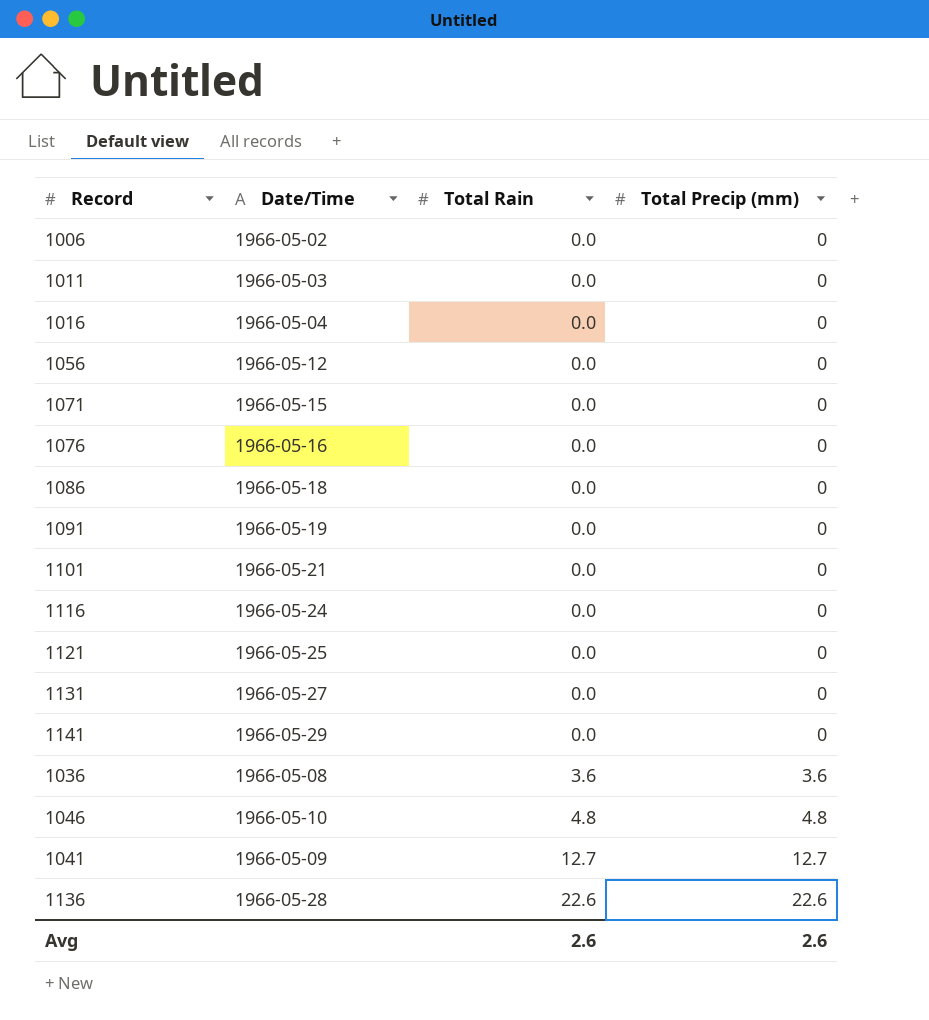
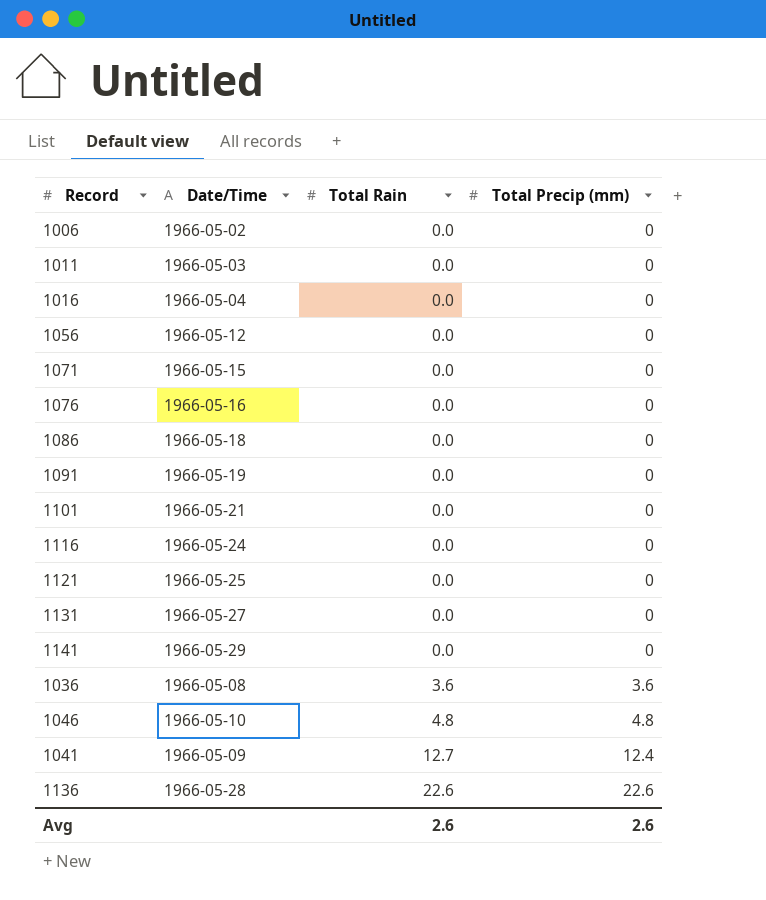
1041 | Total Precip (mm): 12.7 -> 12.4

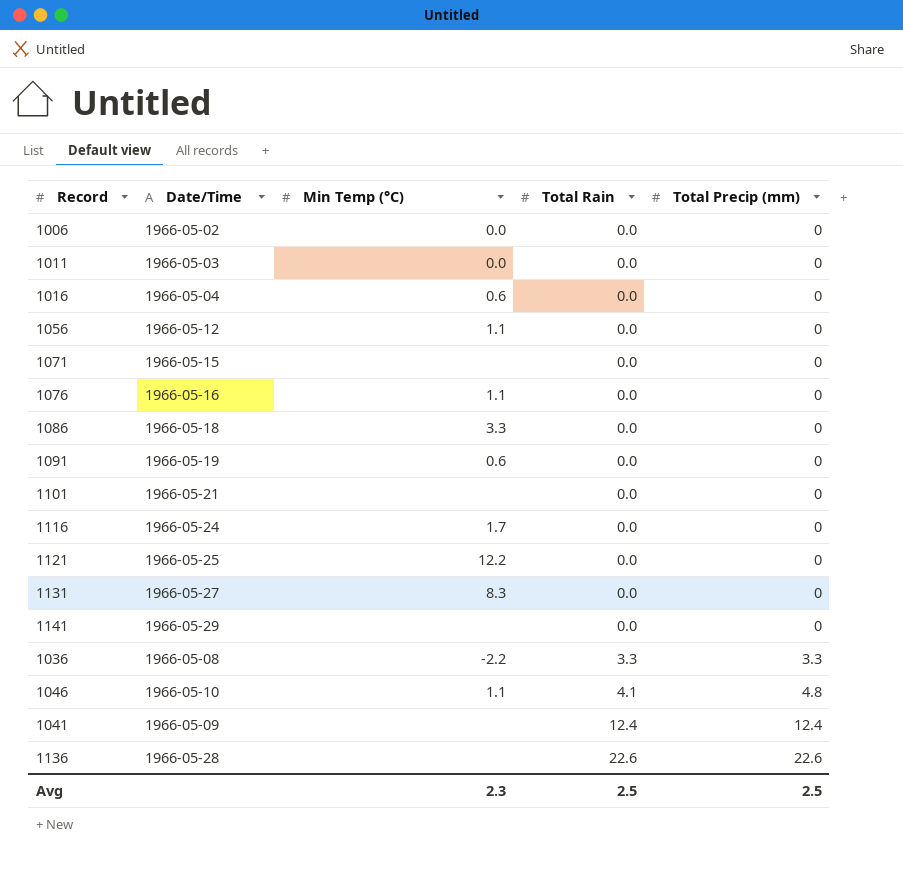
column Min Temp (°C) | position: none -> 3
1036 | Total Rain: 3.6 -> 3.3
1036 | Total Precip (mm): 3.6 -> 3.3
1046 | Total Rain: 4.8 -> 4.1
1041 | Total Rain: 12.7 -> 12.4
Avg | Total Rain: 2.6 -> 2.5
Avg | Total Precip (mm): 2.6 -> 2.5

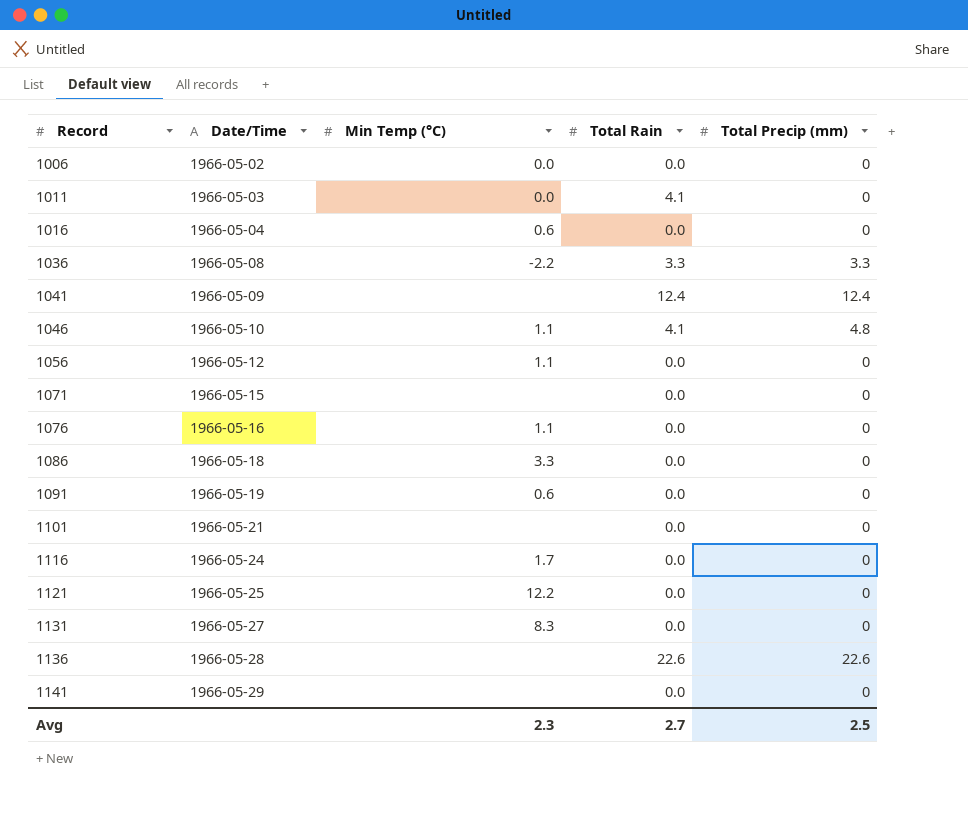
row order: Total Rain ascending -> Record ascending
1011 | Total Rain: 0.0 -> 4.1
Avg | Total Rain: 2.5 -> 2.7

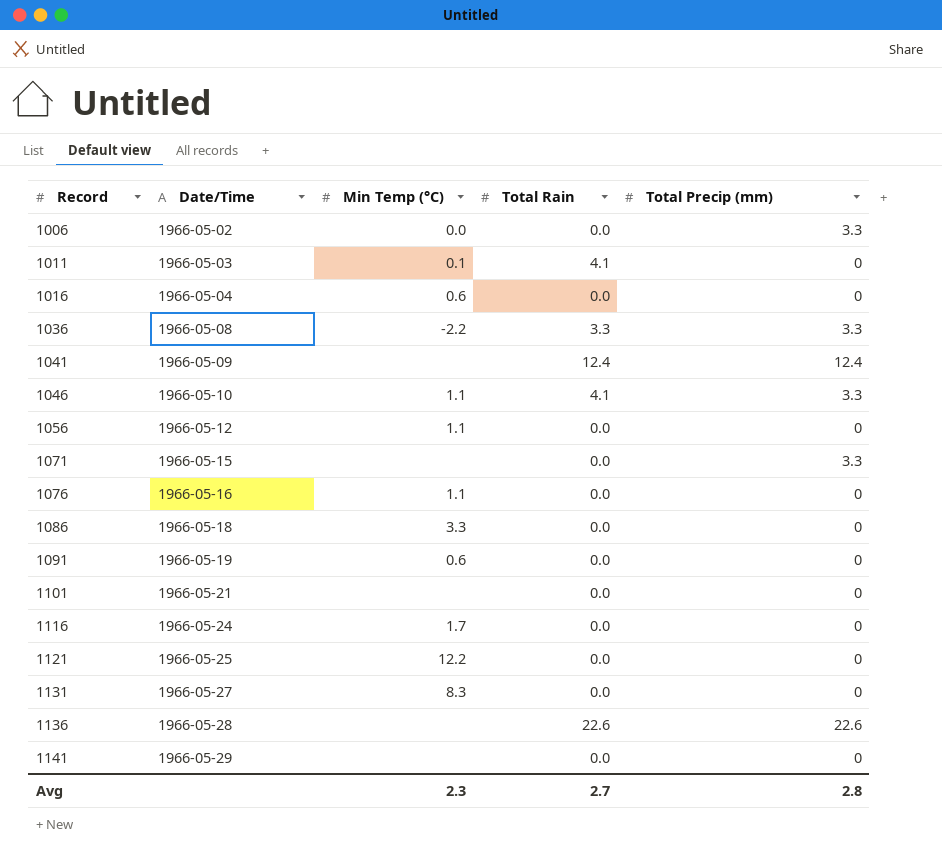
1006 | Total Precip (mm): 0 -> 3.3
1011 | Min Temp (°C): 0.0 -> 0.1
1046 | Total Precip (mm): 4.8 -> 3.3
1071 | Total Precip (mm): 0 -> 3.3
Avg | Total Precip (mm): 2.5 -> 2.8

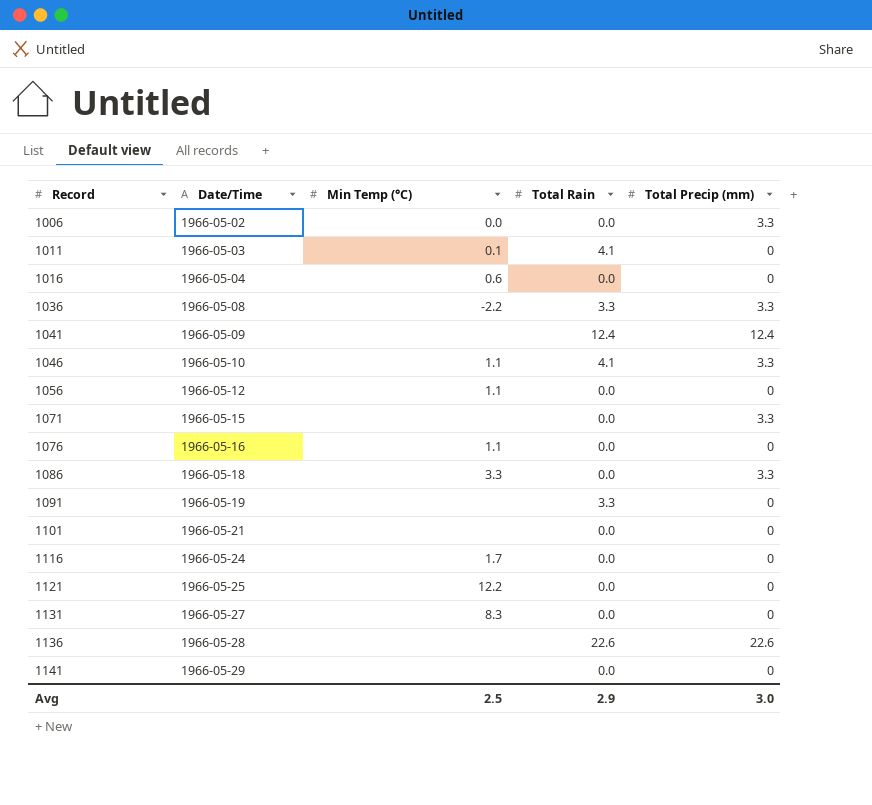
1086 | Total Precip (mm): 0 -> 3.3
1091 | Min Temp (°C): 0.6 -> none
1091 | Total Rain: 0.0 -> 3.3
Avg | Min Temp (°C): 2.3 -> 2.5
Avg | Total Rain: 2.7 -> 2.9
Avg | Total Precip (mm): 2.8 -> 3.0

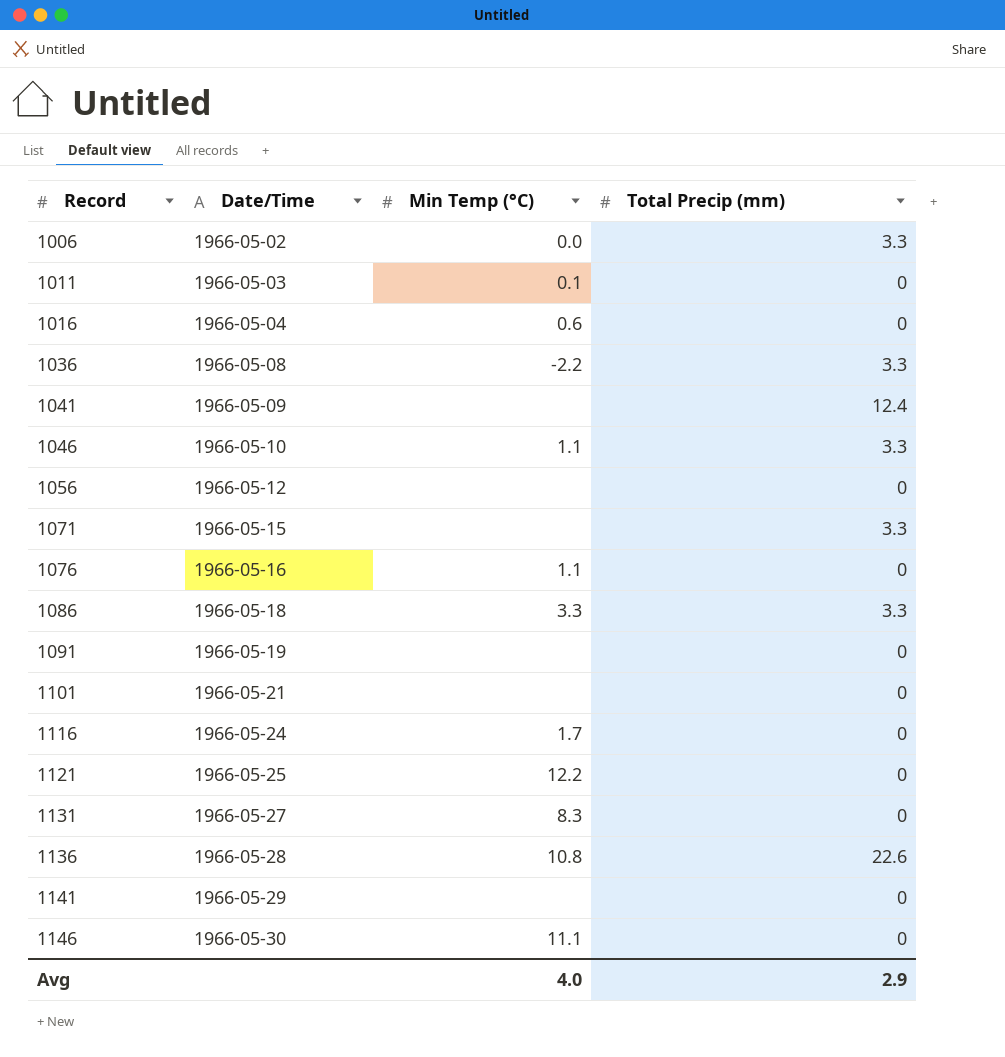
column Total Rain | position: 4 -> none
1056 | Min Temp (°C): 1.1 -> none
1136 | Min Temp (°C): none -> 10.8
row 1146: none -> 1966-05-30 | 11.1 | 0
Avg | Min Temp (°C): 2.5 -> 4.0
Avg | Total Precip (mm): 3.0 -> 2.9

